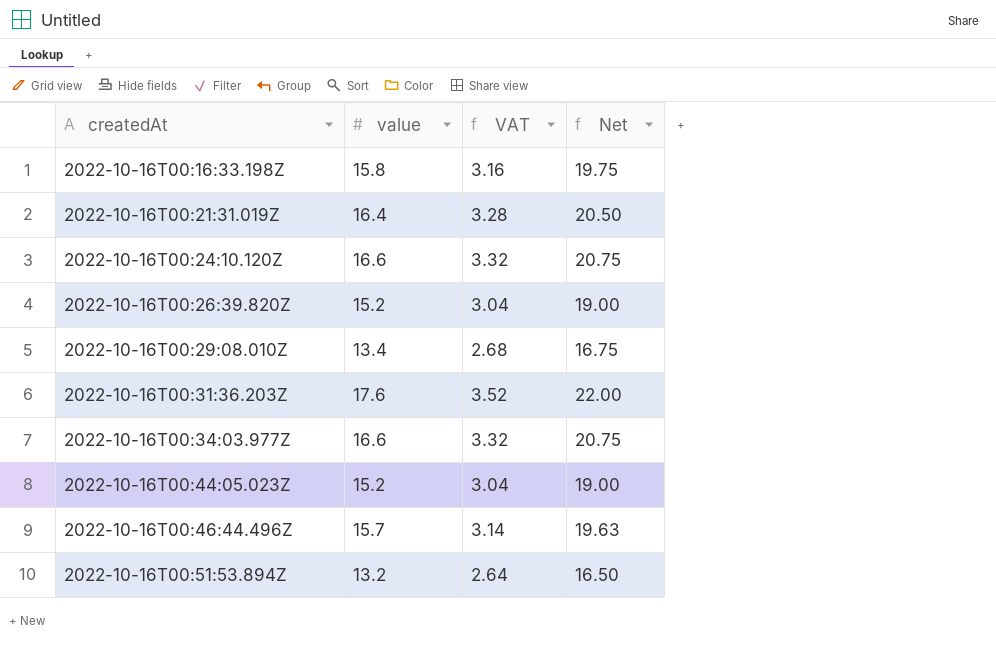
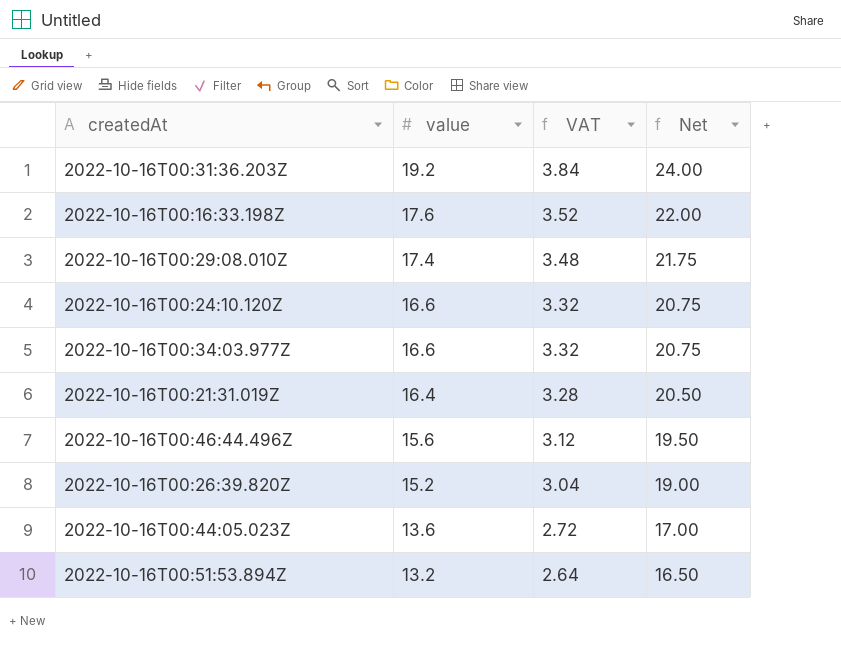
row order: createdAt ascending -> value descending
2022-10-16T00:31:36.203Z | value: 17.6 -> 19.2
2022-10-16T00:31:36.203Z | VAT: 3.52 -> 3.84
2022-10-16T00:31:36.203Z | Net: 22.00 -> 24.00
2022-10-16T00:16:33.198Z | value: 15.8 -> 17.6
2022-10-16T00:16:33.198Z | VAT: 3.16 -> 3.52
2022-10-16T00:16:33.198Z | Net: 19.75 -> 22.00
2022-10-16T00:29:08.010Z | value: 13.4 -> 17.4
2022-10-16T00:29:08.010Z | VAT: 2.68 -> 3.48
2022-10-16T00:29:08.010Z | Net: 16.75 -> 21.75
2022-10-16T00:46:44.496Z | value: 15.7 -> 15.6
2022-10-16T00:46:44.496Z | VAT: 3.14 -> 3.12
2022-10-16T00:46:44.496Z | Net: 19.63 -> 19.50
2022-10-16T00:44:05.023Z | value: 15.2 -> 13.6
2022-10-16T00:44:05.023Z | VAT: 3.04 -> 2.72
2022-10-16T00:44:05.023Z | Net: 19.00 -> 17.00

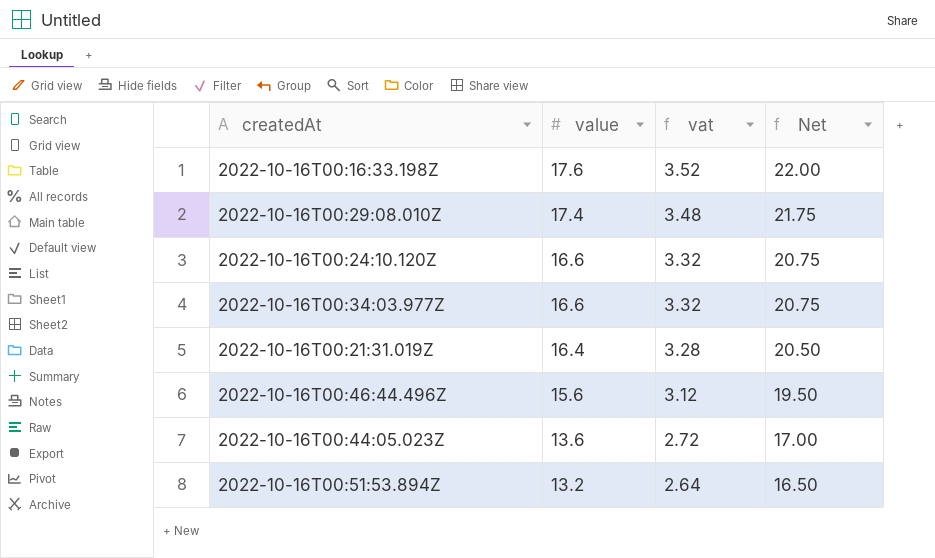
column name: VAT -> vat
row 2022-10-16T00:31:36.203Z: 19.2 | 3.84 | 24.00 -> none
row 2022-10-16T00:26:39.820Z: 15.2 | 3.04 | 19.00 -> none

